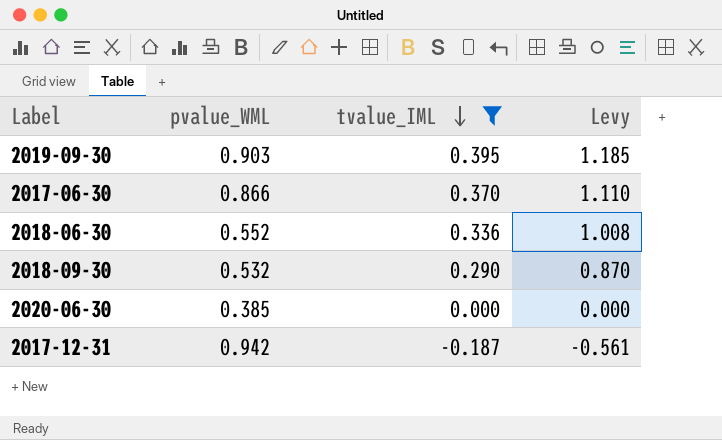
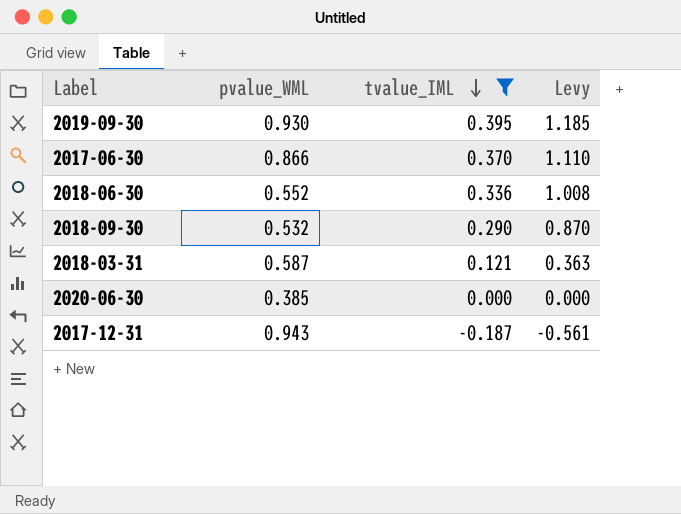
2019-09-30 | pvalue_WML: 0.903 -> 0.930
row 2018-03-31: none -> 0.587 | 0.121 | 0.363
2017-12-31 | pvalue_WML: 0.942 -> 0.943

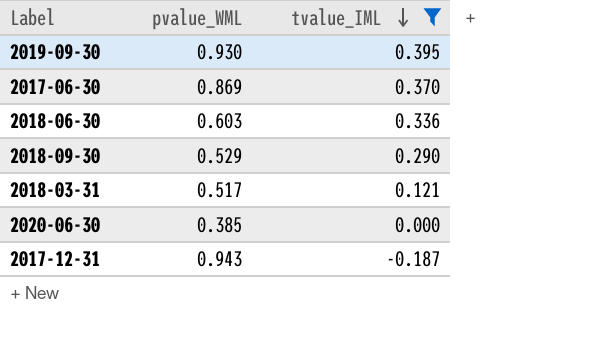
column Levy | formula: [tvalue_IML] * 3 -> none
2017-06-30 | pvalue_WML: 0.866 -> 0.869
2018-06-30 | pvalue_WML: 0.552 -> 0.603
2018-09-30 | pvalue_WML: 0.532 -> 0.529
2018-03-31 | pvalue_WML: 0.587 -> 0.517

